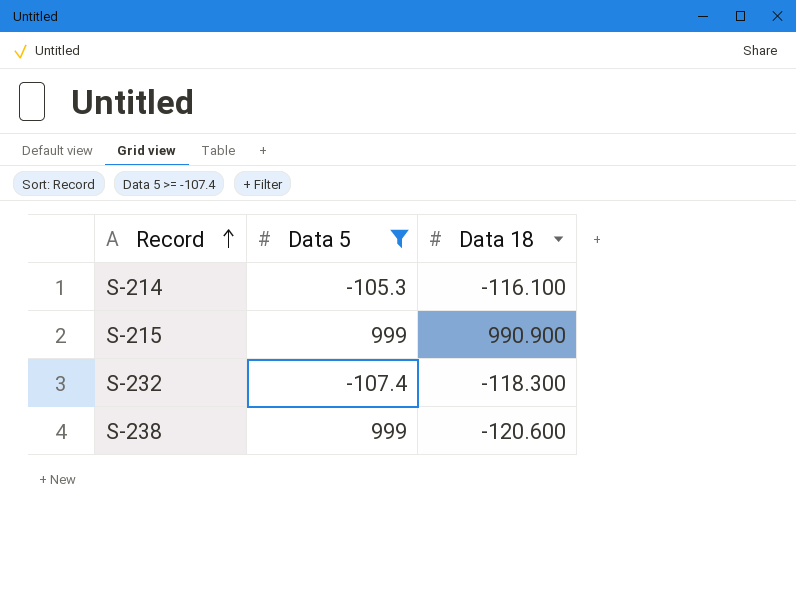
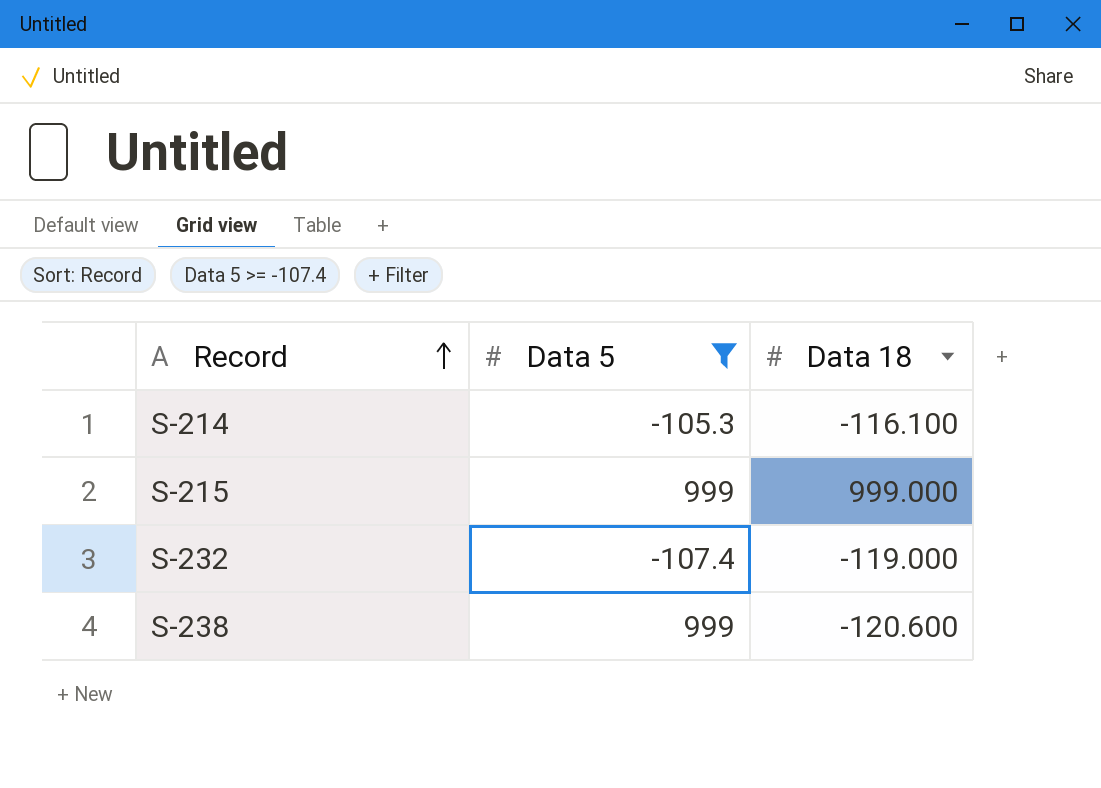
S-215 | Data 18: 990.900 -> 999.000
S-232 | Data 18: -118.300 -> -119.000

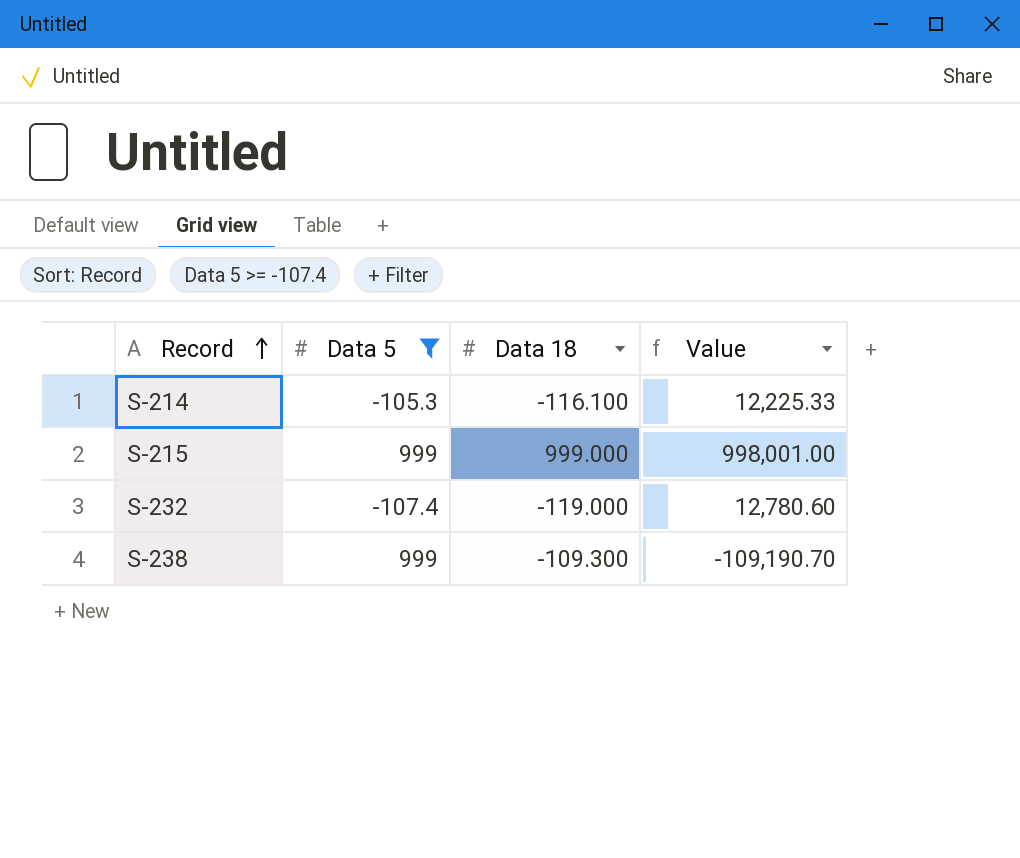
column Value | formula: none -> [Data 5] * [Data 18]
S-238 | Data 18: -120.600 -> -109.300

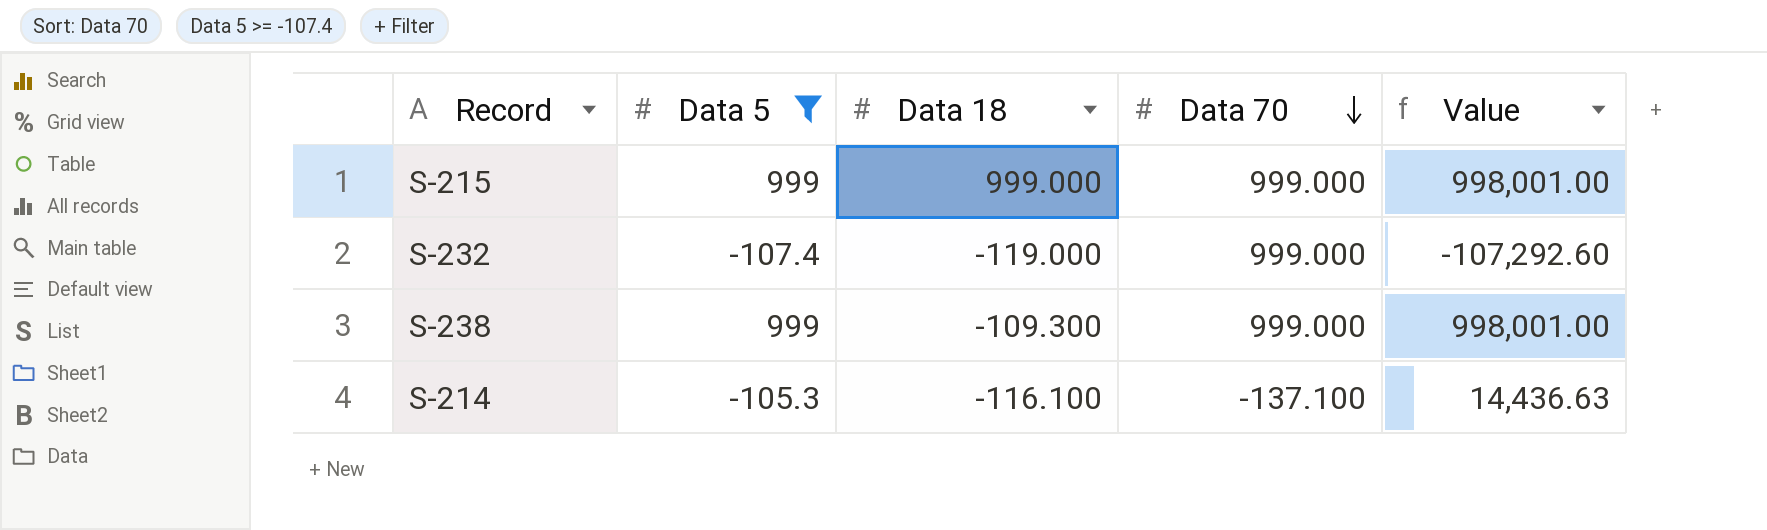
row order: Record ascending -> Data 70 descending
column Data 70 | position: none -> 4
column Value | formula: [Data 5] * [Data 18] -> [Data 5] * [Data 70]

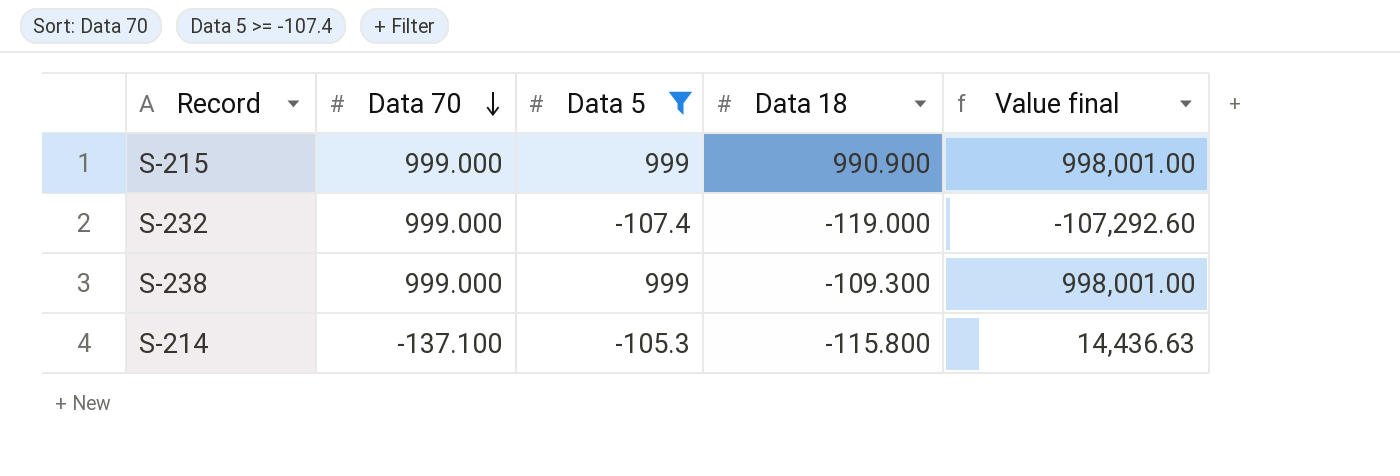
column Data 70 | position: 4 -> 2
column name: Value -> Value final
S-215 | Data 18: 999.000 -> 990.900
S-214 | Data 18: -116.100 -> -115.800

